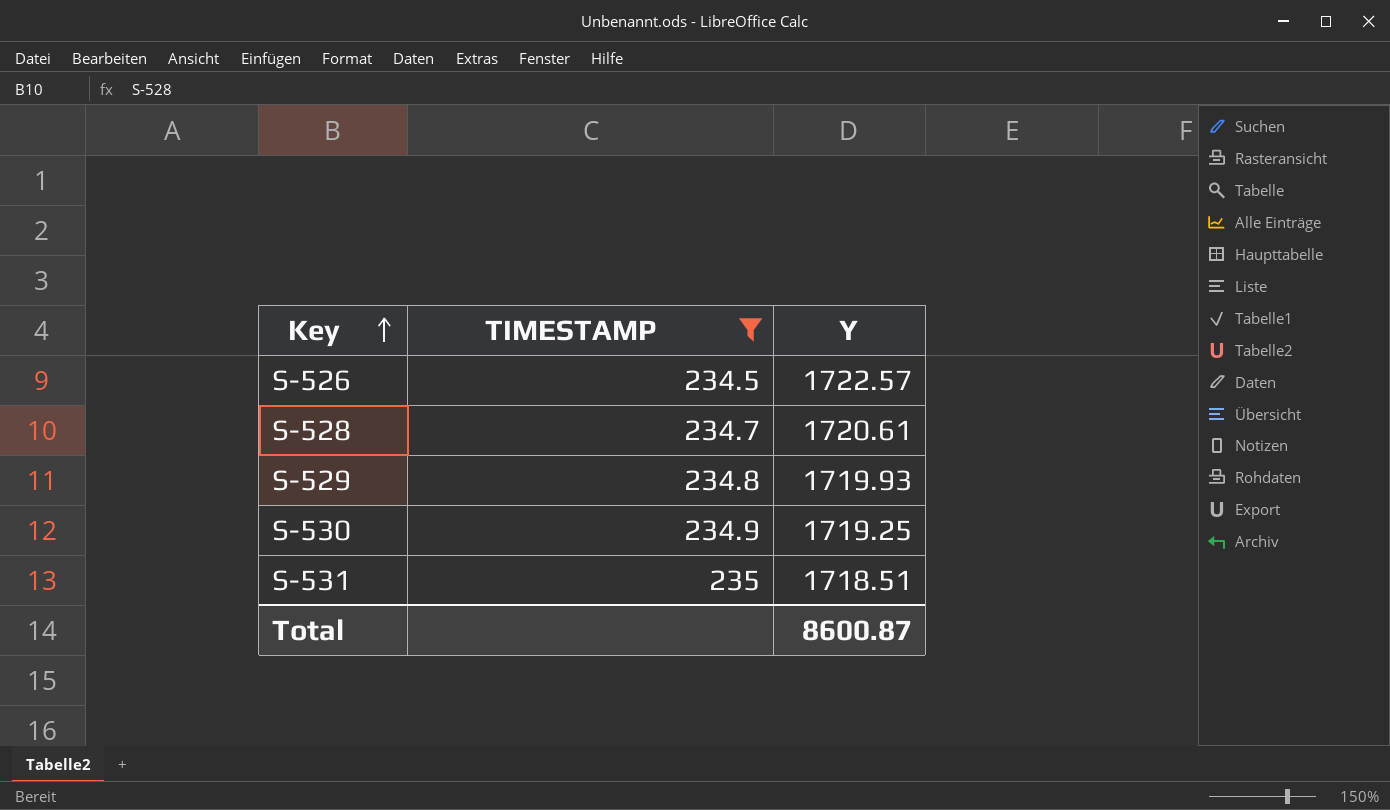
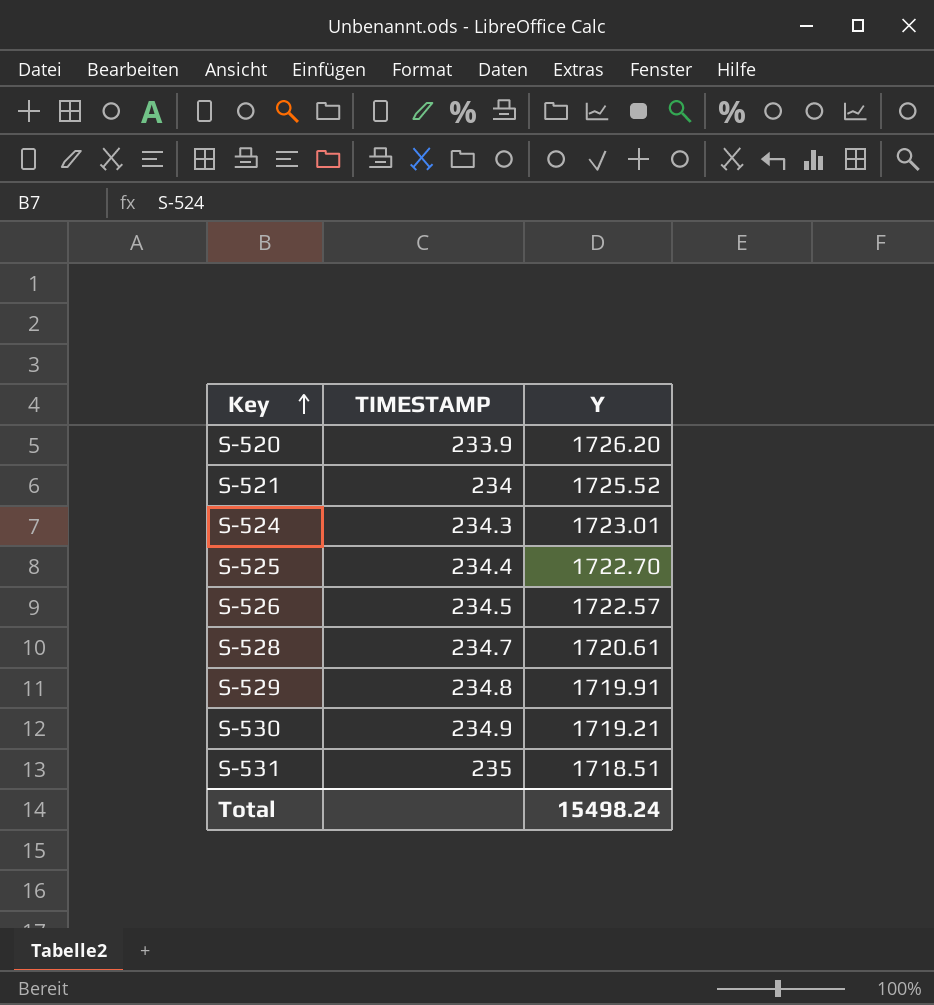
filter: TIMESTAMP >= 234.5 -> none
S-529 | Y: 1719.93 -> 1719.91
S-530 | Y: 1719.25 -> 1719.21
Total | Y: 8600.87 -> 15498.24

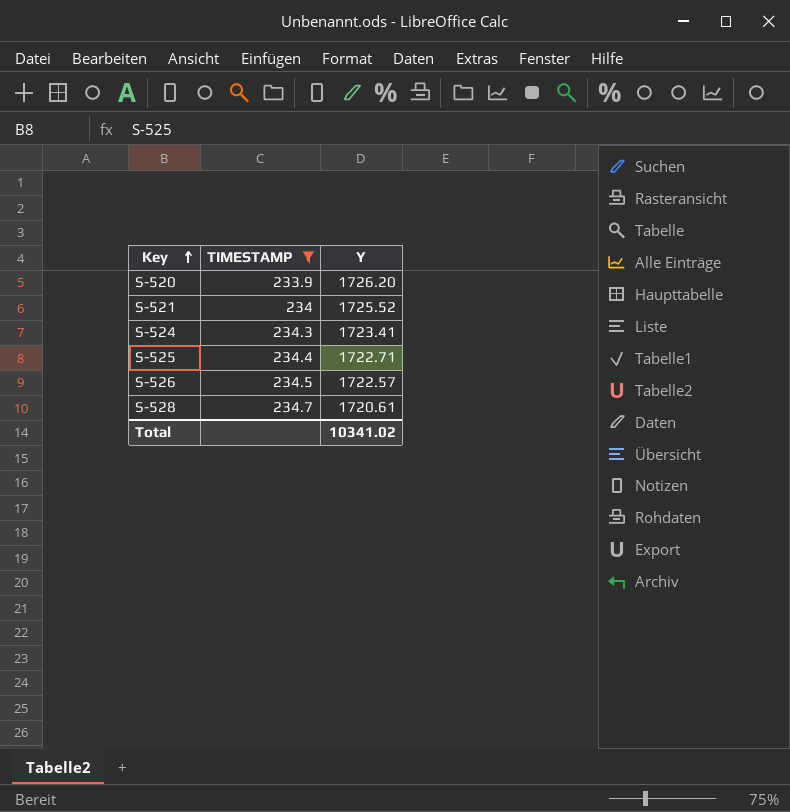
filter: none -> TIMESTAMP <= 234.7
S-524 | Y: 1723.01 -> 1723.41
S-525 | Y: 1722.70 -> 1722.71
Total | Y: 15498.24 -> 10341.02

